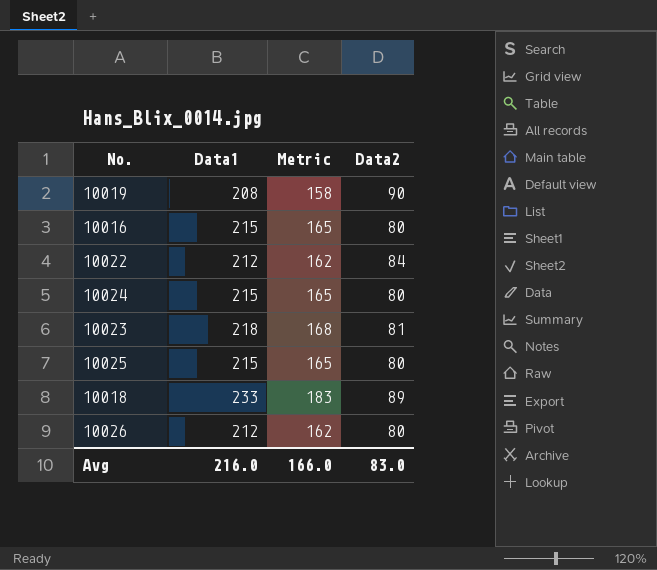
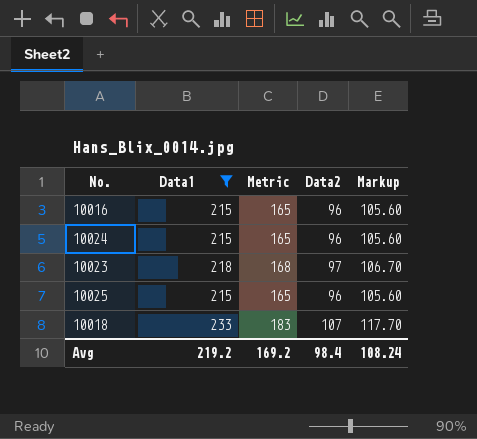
filter: none -> Data1 >= 215
column Markup | formula: none -> [Data2] * 1.1
10016 | Data2: 80 -> 96
10024 | Data2: 80 -> 96
10023 | Data2: 81 -> 97
10025 | Data2: 80 -> 96
10018 | Data2: 89 -> 107
Avg | Data1: 216.0 -> 219.2
Avg | Metric: 166.0 -> 169.2
Avg | Data2: 83.0 -> 98.4

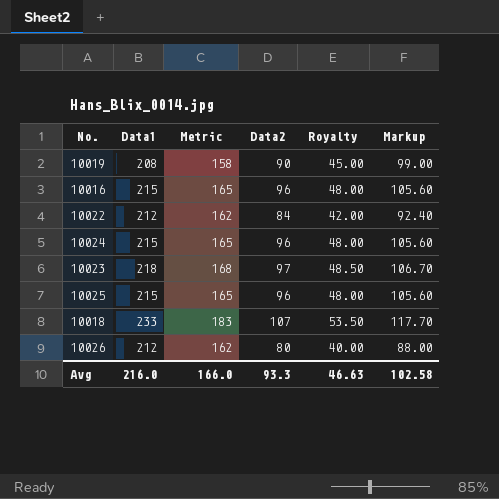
filter: Data1 >= 215 -> none
column Royalty | formula: none -> [Data2] * 0.5
Avg | Data1: 219.2 -> 216.0
Avg | Metric: 169.2 -> 166.0
Avg | Data2: 98.4 -> 93.3
Avg | Markup: 108.24 -> 102.58

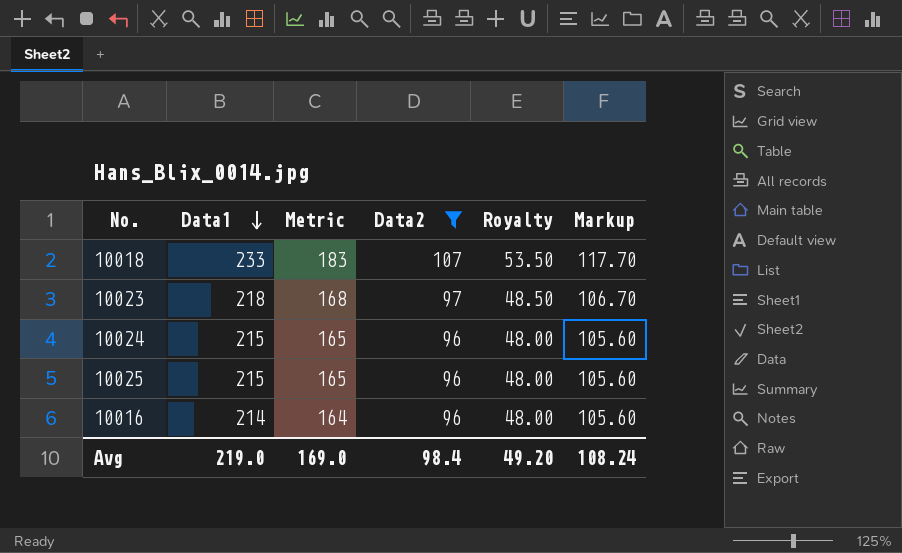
filter: none -> Data2 >= 96
row order: none -> Data1 descending
10016 | Data1: 215 -> 214
10016 | Metric: 165 -> 164
Avg | Data1: 216.0 -> 219.0
Avg | Metric: 166.0 -> 169.0
Avg | Data2: 93.3 -> 98.4
Avg | Royalty: 46.63 -> 49.20
Avg | Markup: 102.58 -> 108.24

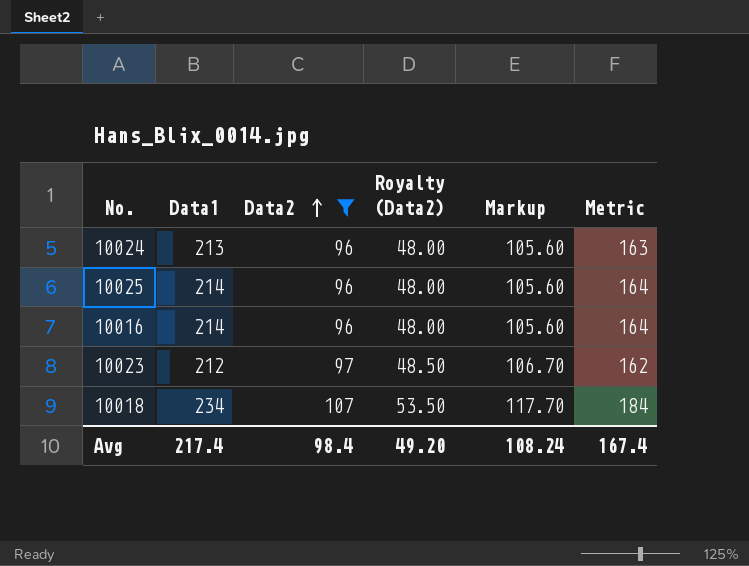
row order: Data1 descending -> Data2 ascending
column name: Royalty -> Royalty (Data2)
column Metric | position: 3 -> 6
10024 | Data1: 215 -> 213
10024 | Metric: 165 -> 163
10025 | Data1: 215 -> 214
10025 | Metric: 165 -> 164
10023 | Data1: 218 -> 212
10023 | Metric: 168 -> 162
10018 | Data1: 233 -> 234
10018 | Metric: 183 -> 184
Avg | Data1: 219.0 -> 217.4
Avg | Metric: 169.0 -> 167.4

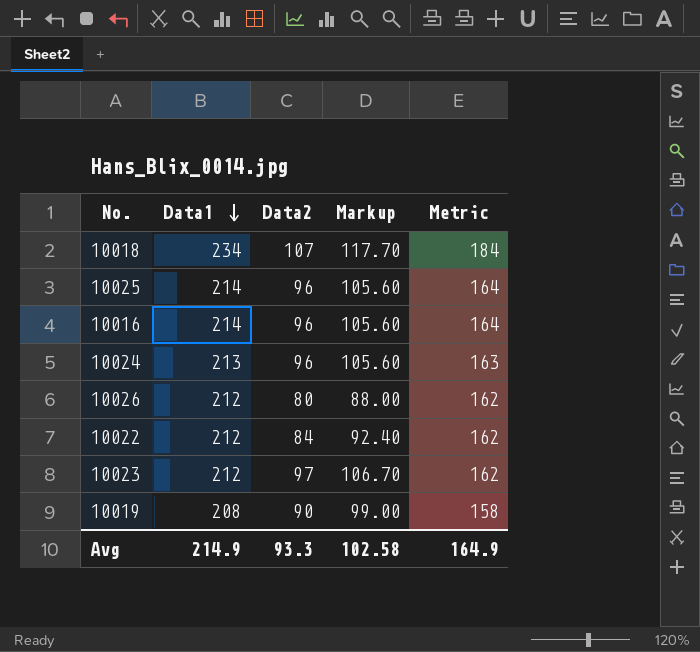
filter: Data2 >= 96 -> none
row order: Data2 ascending -> Data1 descending
column Royalty (Data2) | formula: [Data2] * 0.5 -> none
Avg | Data1: 217.4 -> 214.9
Avg | Data2: 98.4 -> 93.3
Avg | Markup: 108.24 -> 102.58
Avg | Metric: 167.4 -> 164.9

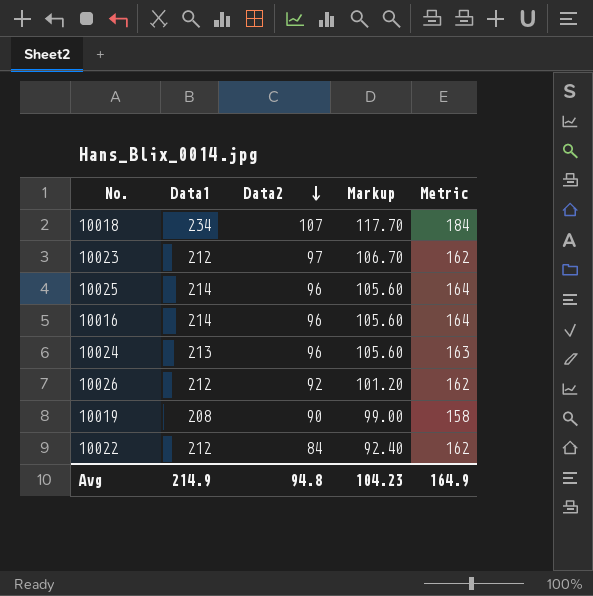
row order: Data1 descending -> Data2 descending
10026 | Data2: 80 -> 92
10026 | Markup: 88.00 -> 101.20
Avg | Data2: 93.3 -> 94.8
Avg | Markup: 102.58 -> 104.23

